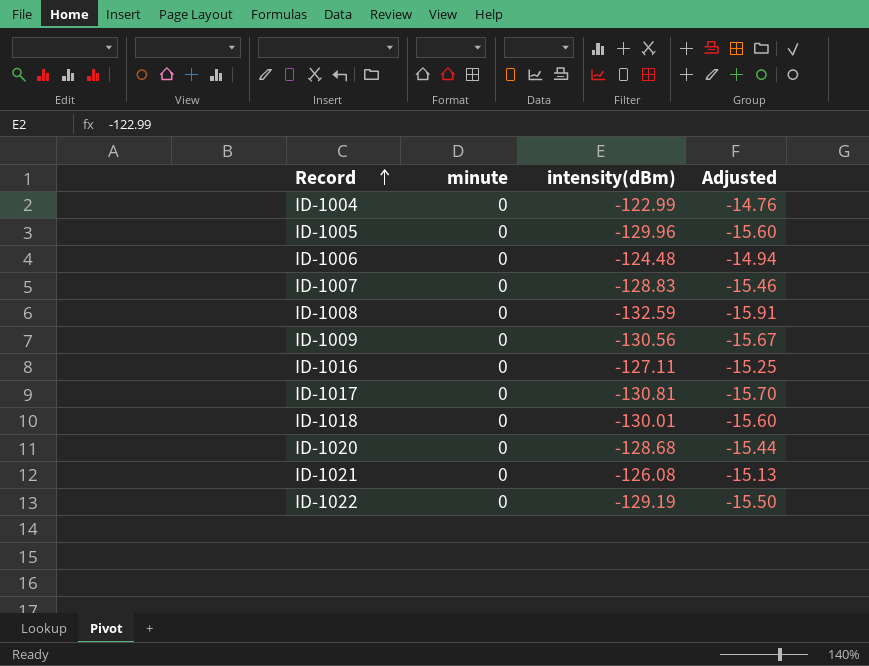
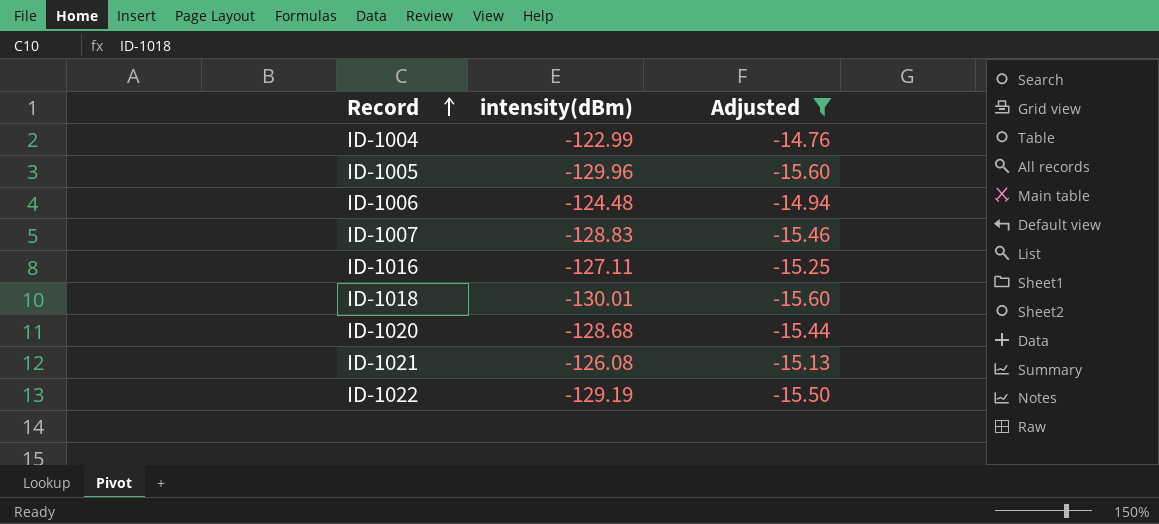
filter: none -> Adjusted >= -15.60
column minute | position: 2 -> none

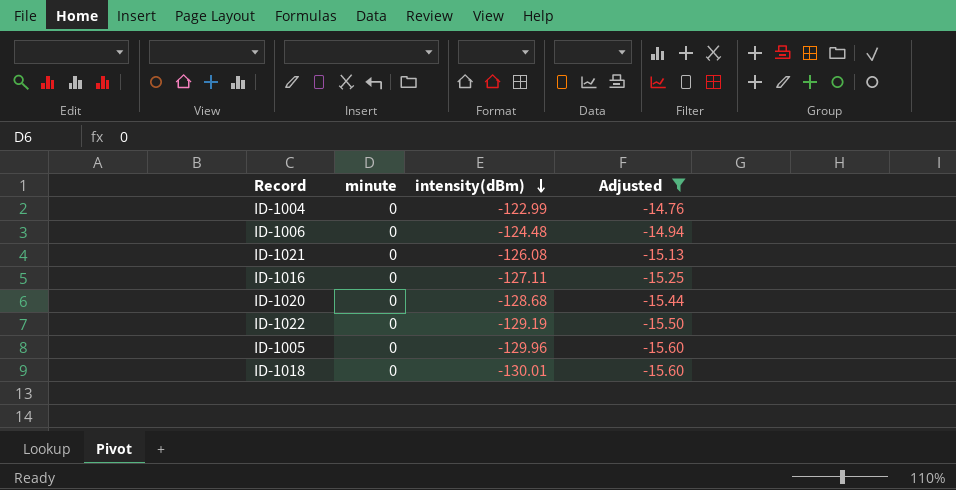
row order: Record ascending -> intensity(dBm) descending
column minute | position: none -> 2
row ID-1007: -128.83 | -15.46 -> none

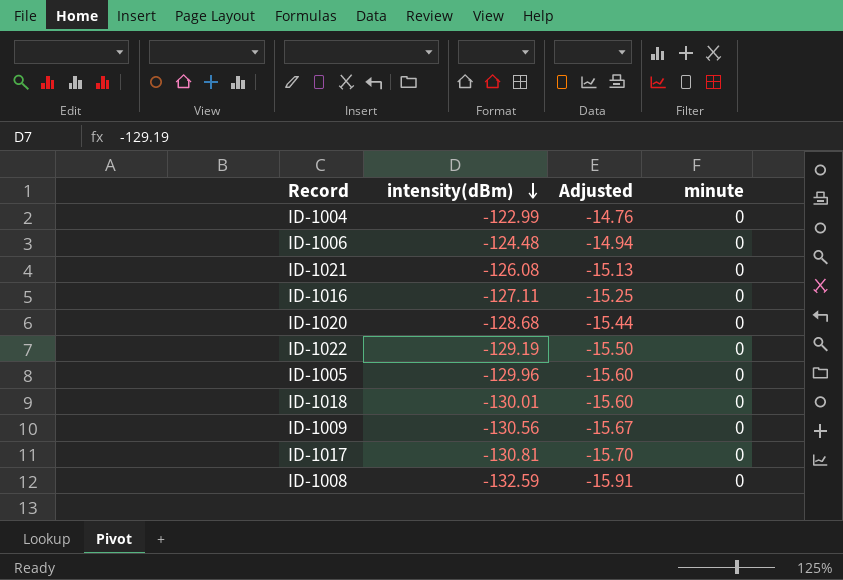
filter: Adjusted >= -15.60 -> none
column minute | position: 2 -> 4

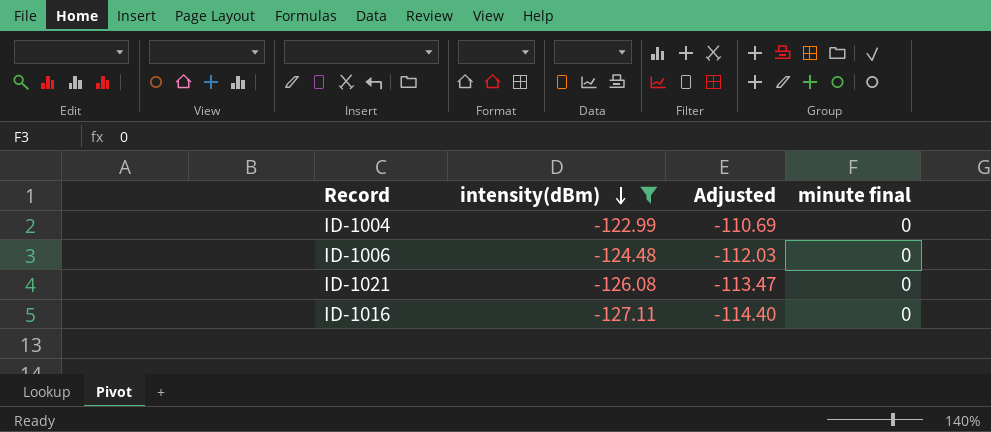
filter: none -> intensity(dBm) >= -127.11
column Adjusted | formula: [intensity(dBm)] * 0.12 -> [intensity(dBm)] * 0.9
column name: minute -> minute final

